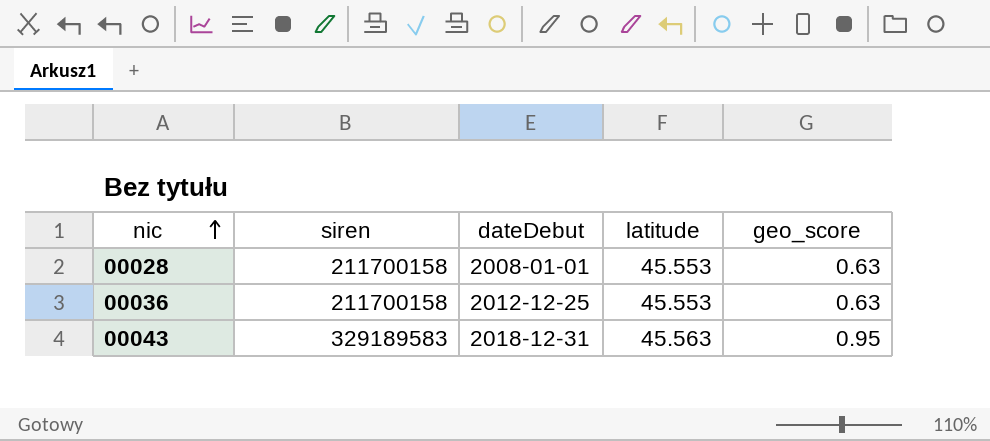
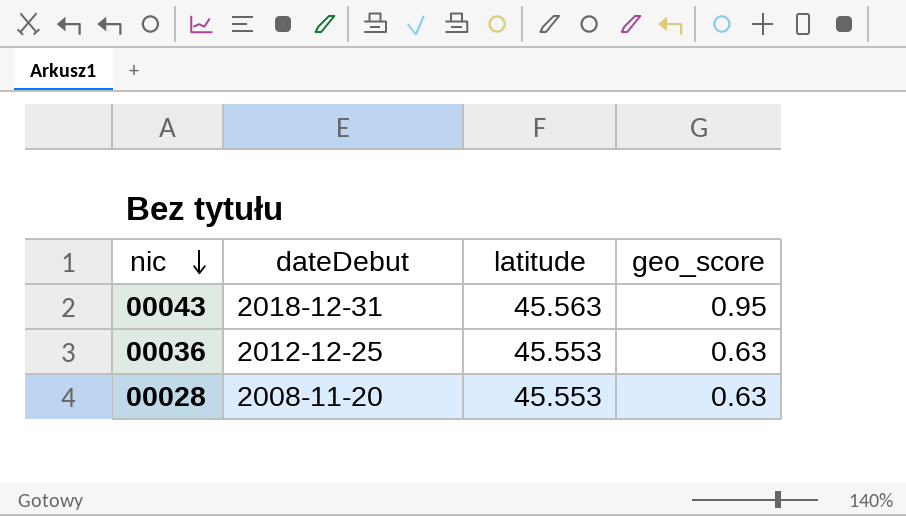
row order: nic ascending -> nic descending
column siren | position: 2 -> none
00028 | dateDebut: 2008-01-01 -> 2008-11-20

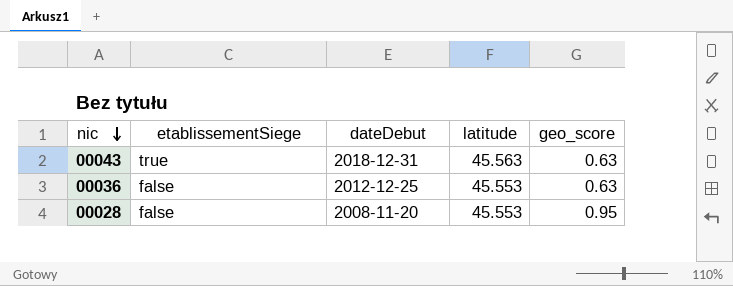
column etablissementSiege | position: none -> 2
00043 | geo_score: 0.95 -> 0.63
00028 | geo_score: 0.63 -> 0.95

